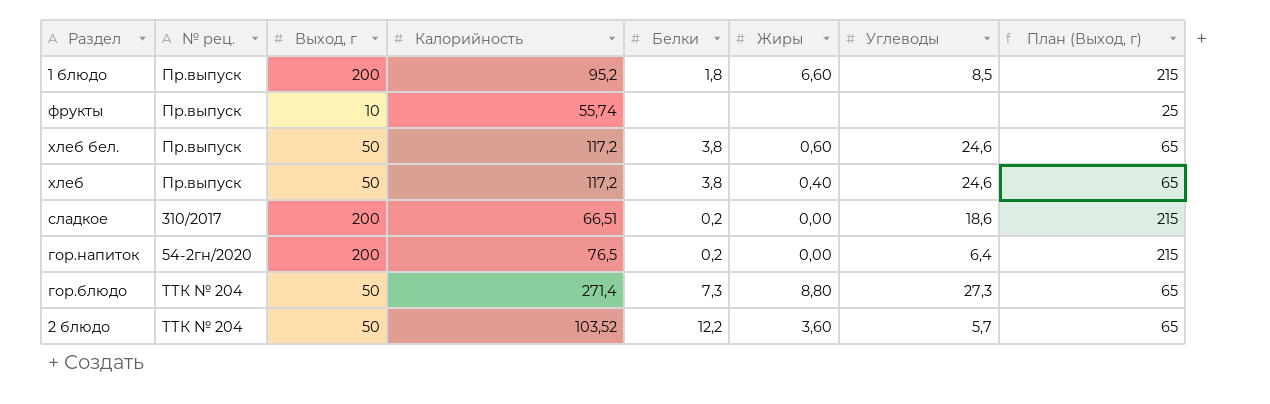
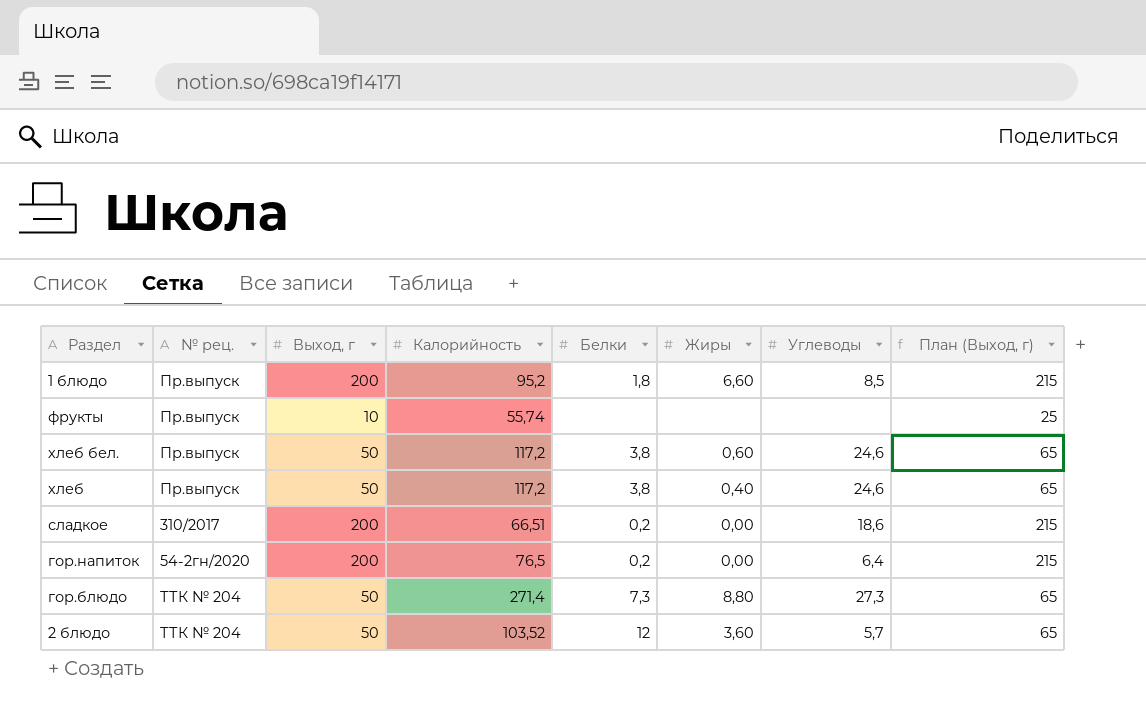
2 блюдо | Белки: 12,2 -> 12

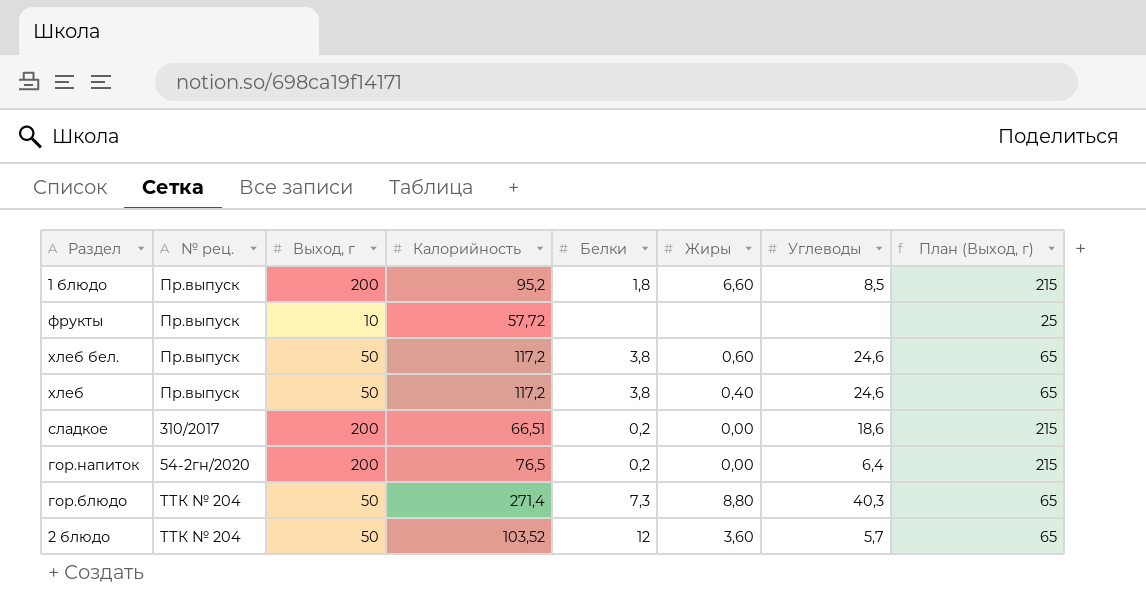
фрукты | Калорийность: 55,74 -> 57,72
гор.блюдо | Углеводы: 27,3 -> 40,3

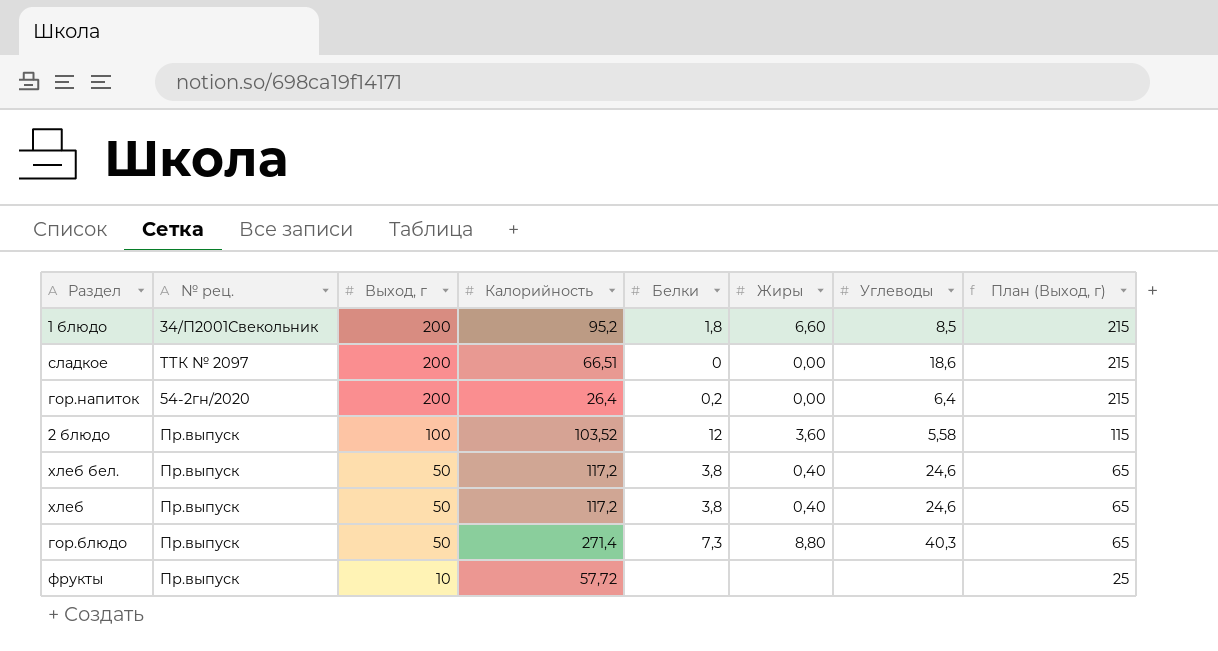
row order: none -> Выход, г descending
1 блюдо | № рец.: Пр.выпуск -> 34/П2001Свекольник
сладкое | № рец.: 310/2017 -> ТТК № 2097
сладкое | Белки: 0,2 -> 0
гор.напиток | Калорийность: 76,5 -> 26,4
2 блюдо | № рец.: ТТК № 204 -> Пр.выпуск
2 блюдо | Выход, г: 50 -> 100
2 блюдо | Углеводы: 5,7 -> 5,58
2 блюдо | План (Выход, г): 65 -> 115
хлеб бел. | Жиры: 0,60 -> 0,40
гор.блюдо | № рец.: ТТК № 204 -> Пр.выпуск

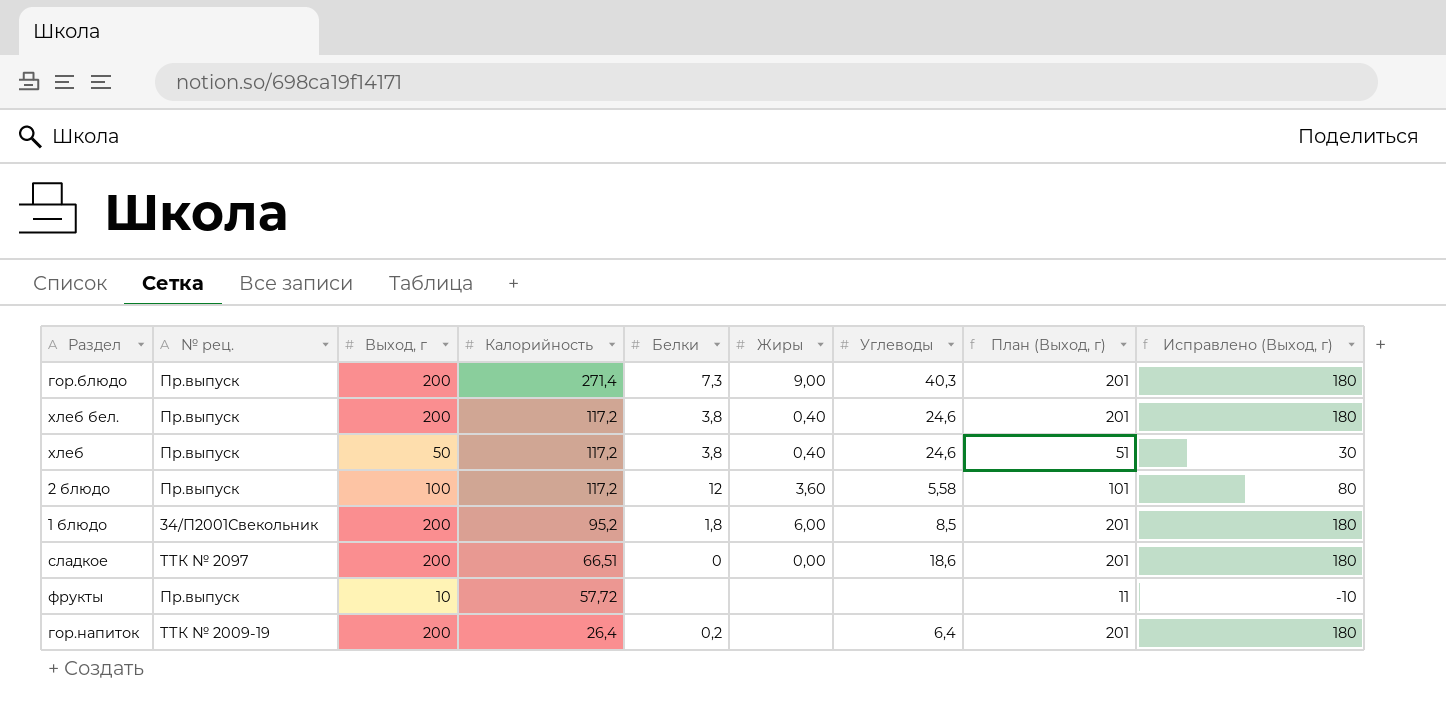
row order: Выход, г descending -> Калорийность descending
column План (Выход, г) | formula: [Выход, г] + 15 -> [Выход, г] + 1
column Исправлено (Выход, г) | formula: none -> [Выход, г] - 20
гор.блюдо | Выход, г: 50 -> 200
гор.блюдо | Жиры: 8,80 -> 9,00
хлеб бел. | Выход, г: 50 -> 200
2 блюдо | Калорийность: 103,52 -> 117,2
1 блюдо | Жиры: 6,60 -> 6,00
гор.напиток | № рец.: 54-2гн/2020 -> ТТК № 2009-19
гор.напиток | Жиры: 0,00 -> none

